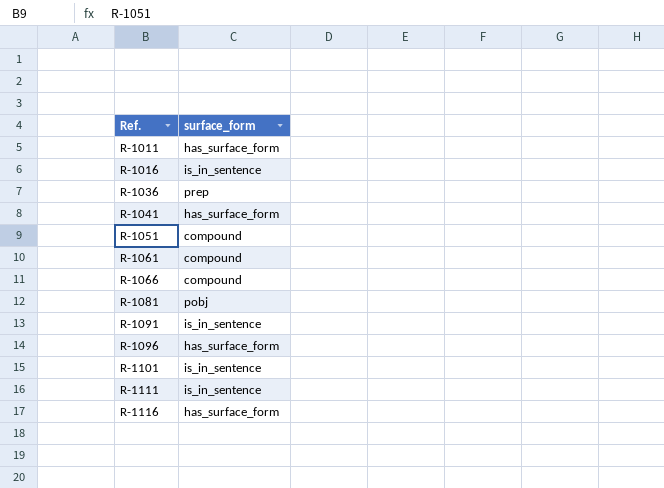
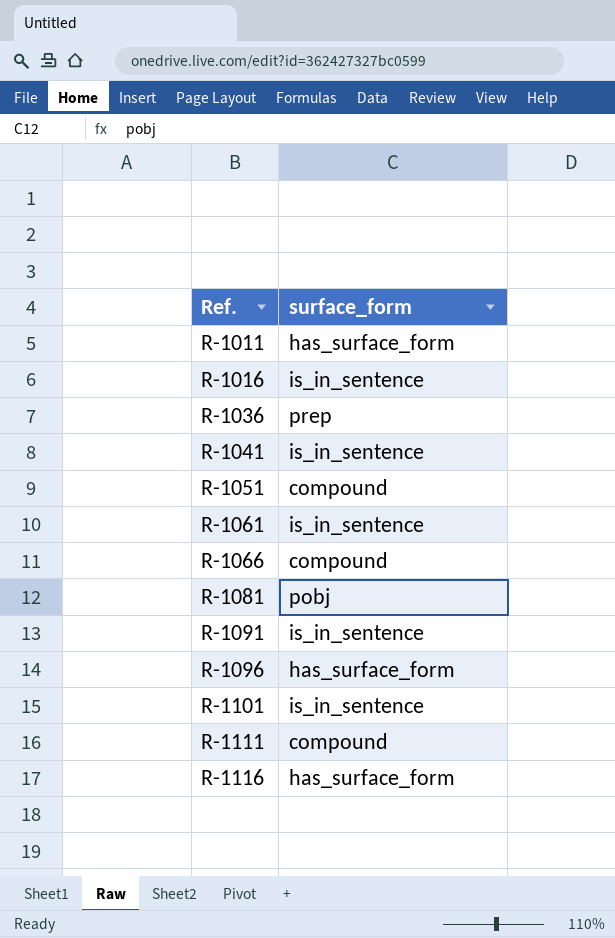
R-1041 | surface_form: has_surface_form -> is_in_sentence
R-1061 | surface_form: compound -> is_in_sentence
R-1111 | surface_form: is_in_sentence -> compound

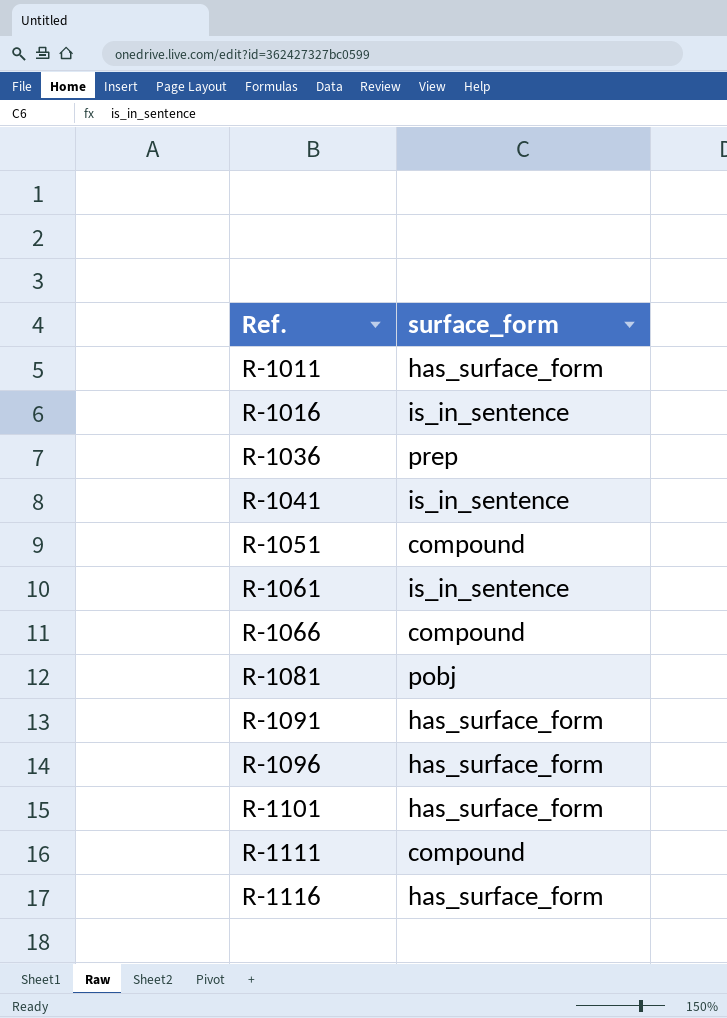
R-1091 | surface_form: is_in_sentence -> has_surface_form
R-1101 | surface_form: is_in_sentence -> has_surface_form

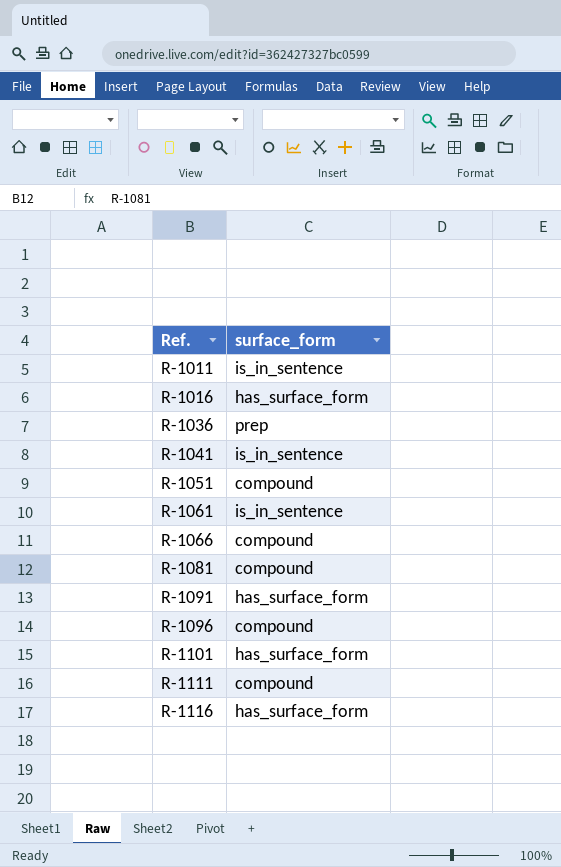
R-1011 | surface_form: has_surface_form -> is_in_sentence
R-1016 | surface_form: is_in_sentence -> has_surface_form
R-1081 | surface_form: pobj -> compound
R-1096 | surface_form: has_surface_form -> compound

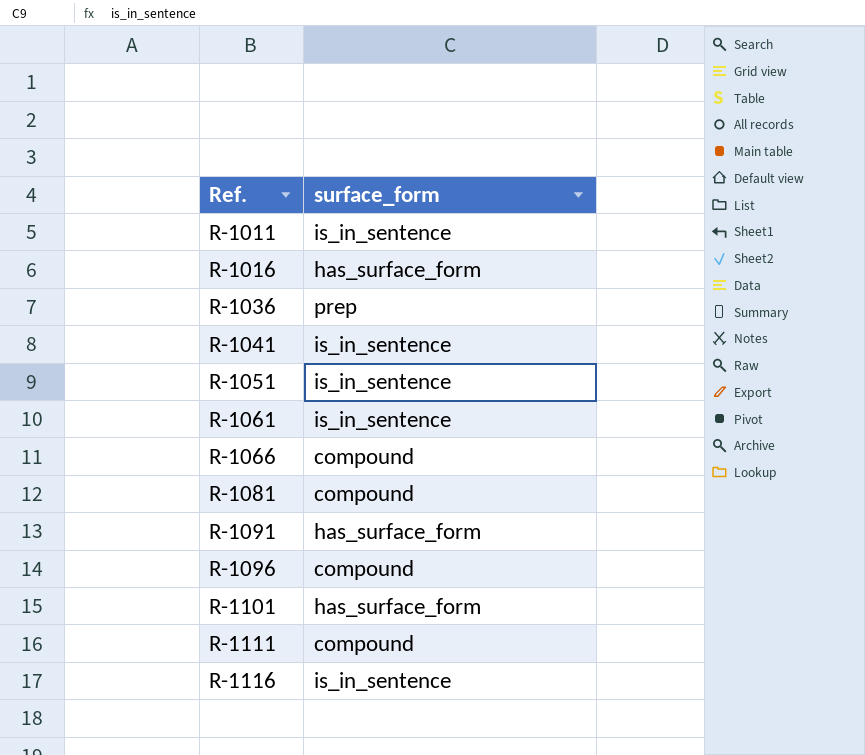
R-1051 | surface_form: compound -> is_in_sentence
R-1116 | surface_form: has_surface_form -> is_in_sentence

